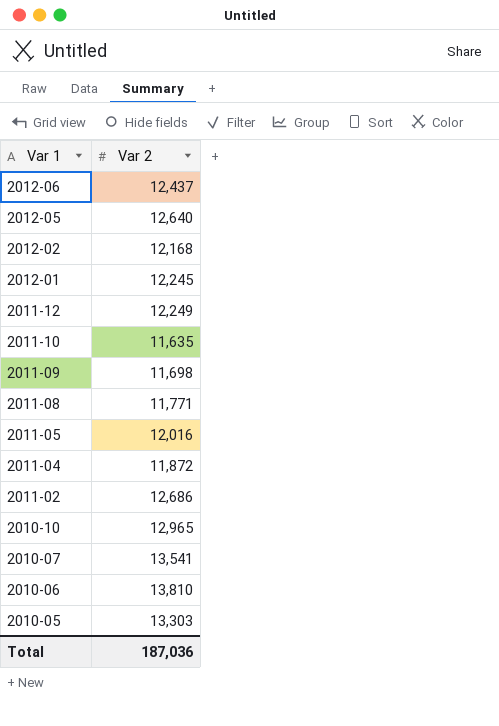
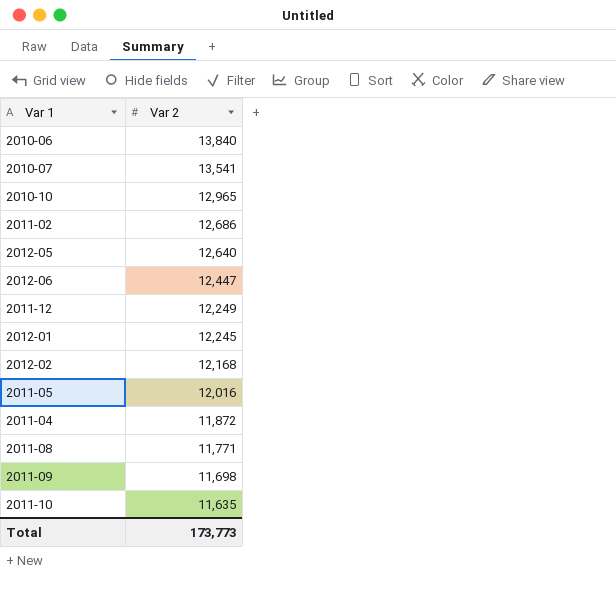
row order: Var 1 descending -> Var 2 descending
row 2010-05: 13,303 -> none
2010-06 | Var 2: 13,810 -> 13,840
2012-06 | Var 2: 12,437 -> 12,447
Total | Var 2: 187,036 -> 173,773

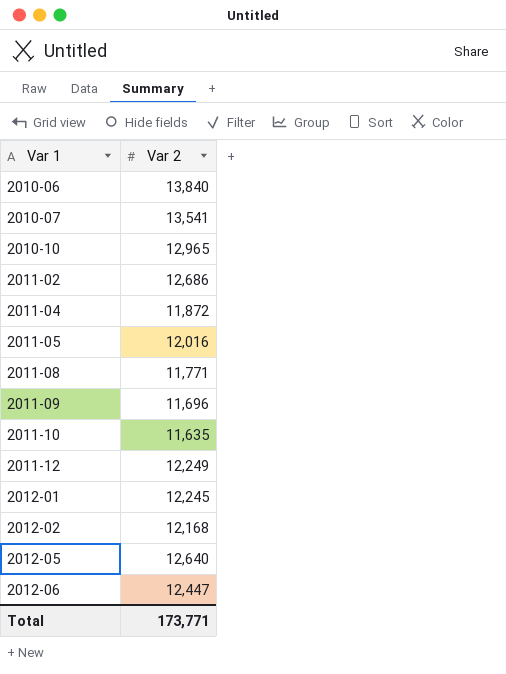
row order: Var 2 descending -> Var 1 ascending
2011-09 | Var 2: 11,698 -> 11,696
Total | Var 2: 173,773 -> 173,771

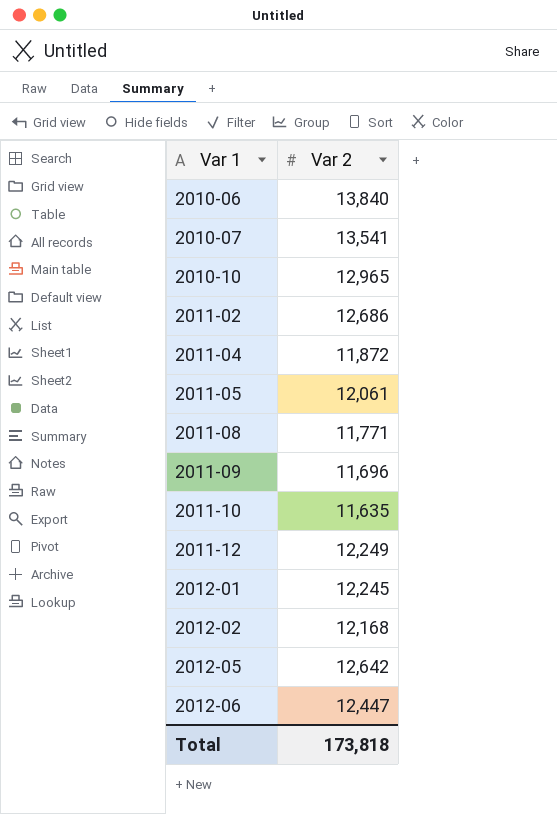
2011-05 | Var 2: 12,016 -> 12,061
2012-05 | Var 2: 12,640 -> 12,642
Total | Var 2: 173,771 -> 173,818

